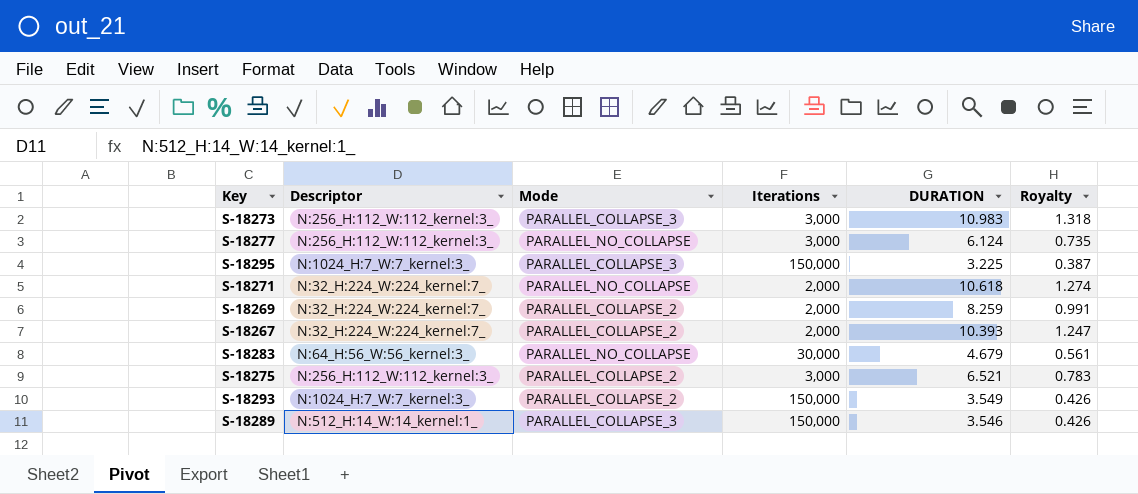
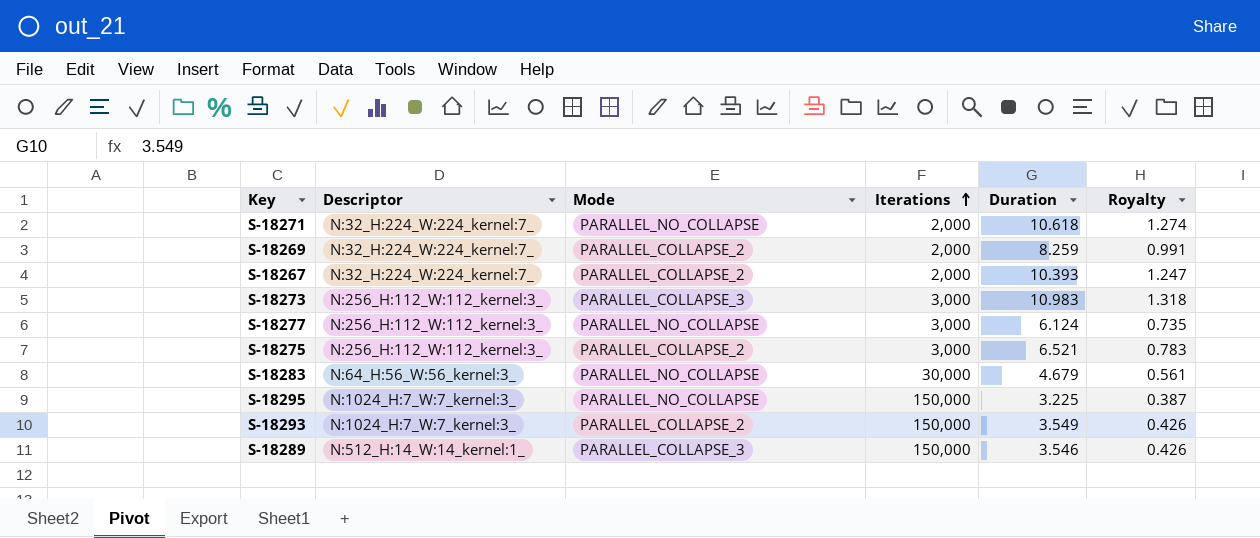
row order: none -> Iterations ascending
column name: DURATION -> Duration
S-18295 | Mode: PARALLEL_COLLAPSE_3 -> PARALLEL_NO_COLLAPSE

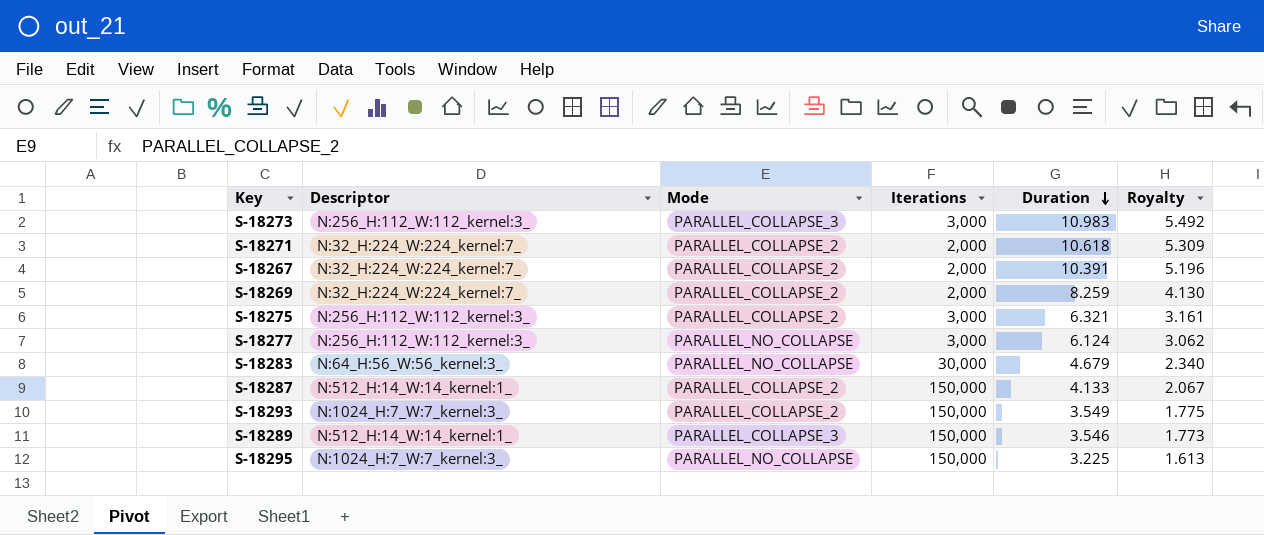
row order: Iterations ascending -> Duration descending
column Royalty | formula: [Duration] * 0.12 -> [Duration] * 0.5
S-18271 | Mode: PARALLEL_NO_COLLAPSE -> PARALLEL_COLLAPSE_2
S-18267 | Duration: 10.393 -> 10.391
S-18275 | Duration: 6.521 -> 6.321
row S-18287: none -> N:512_H:14_W:14_kernel:1_ | PARALLEL_COLLAPSE_2 | 150,000 | 4.133 | 2.067

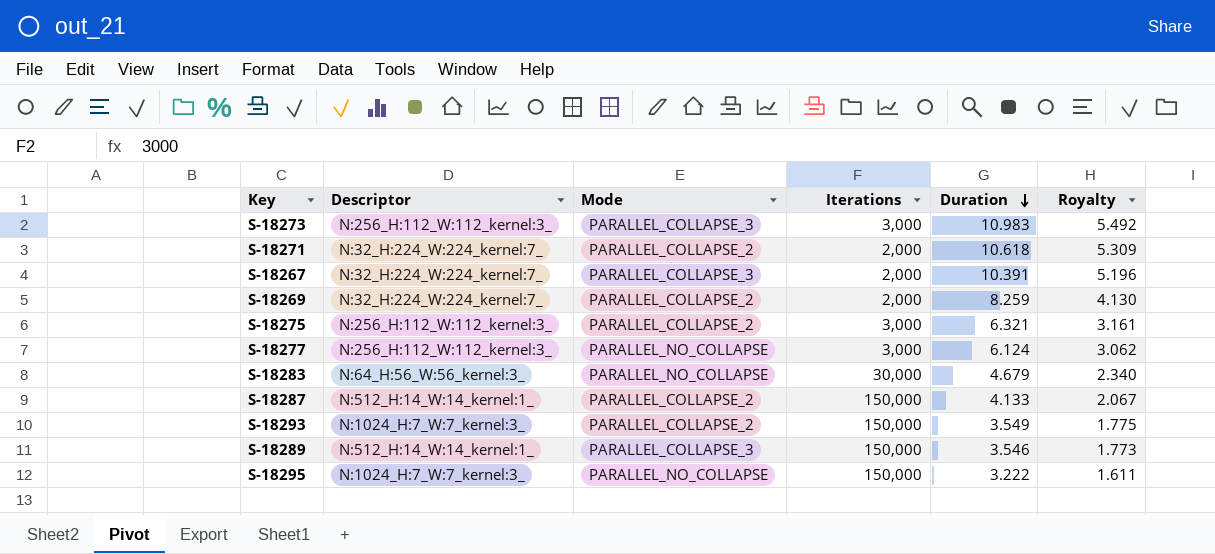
S-18267 | Mode: PARALLEL_COLLAPSE_2 -> PARALLEL_COLLAPSE_3
S-18295 | Duration: 3.225 -> 3.222
S-18295 | Royalty: 1.613 -> 1.611

